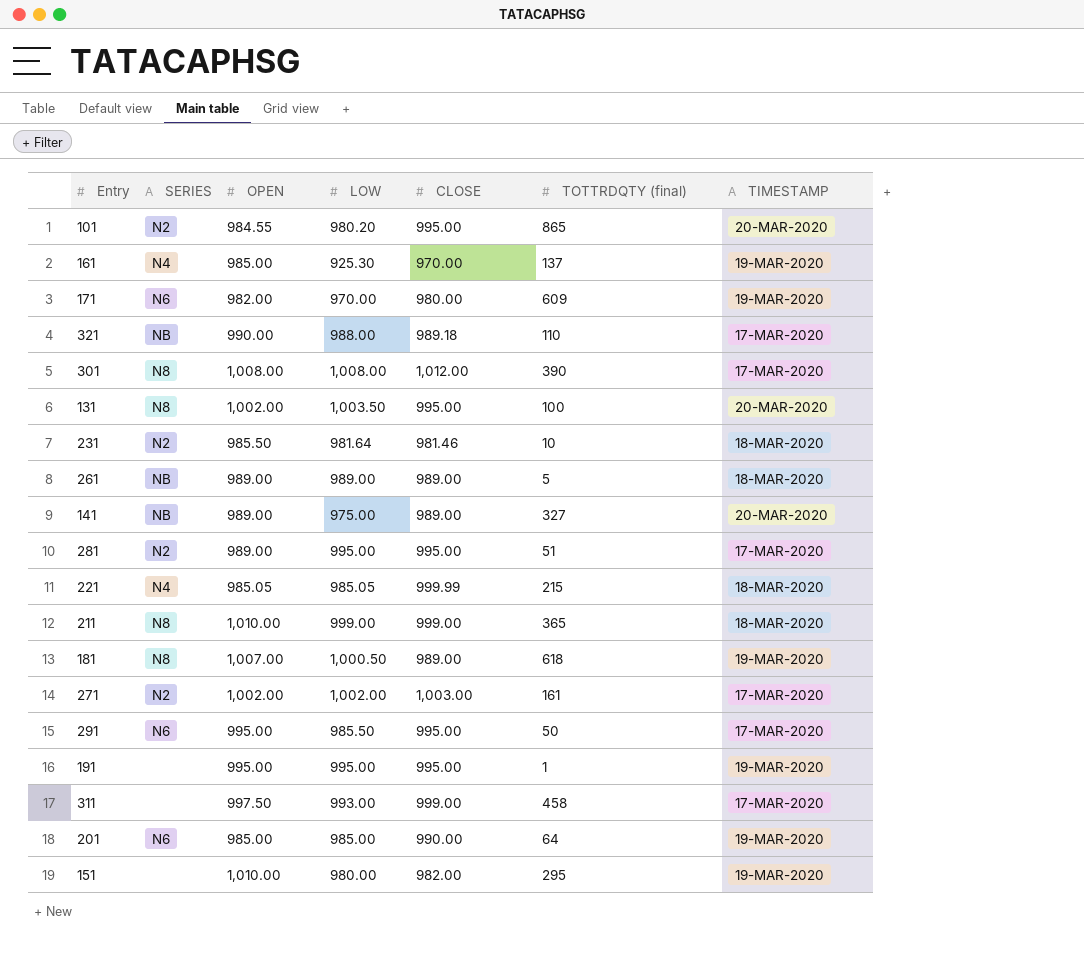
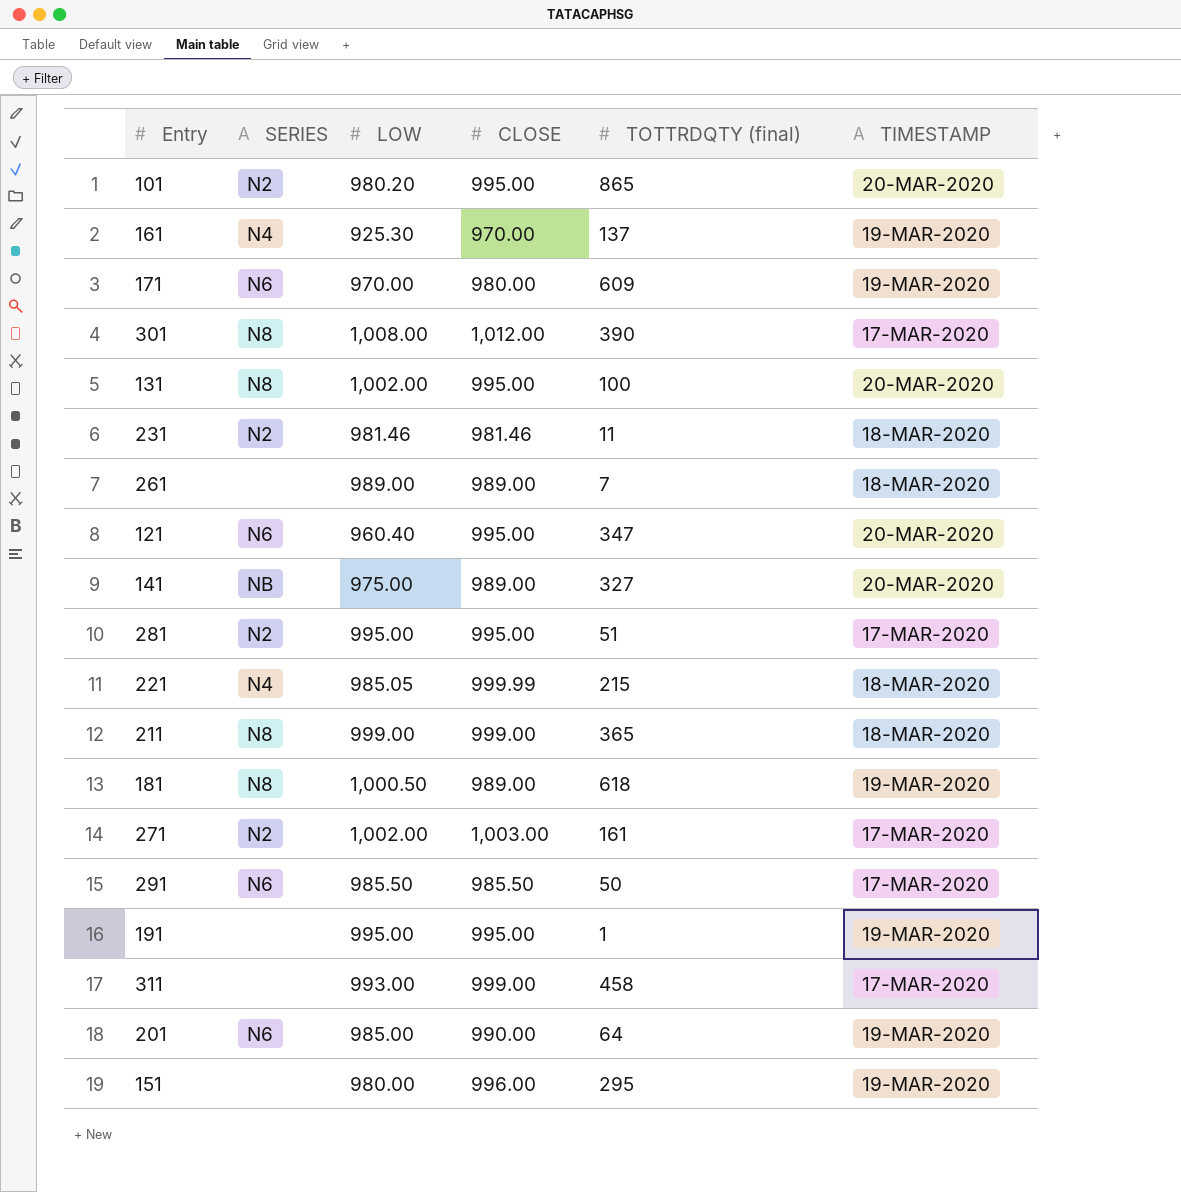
column OPEN | position: 3 -> none
row 321: NB | 990.00 | 988.00 | 989.18 | 110 | 17-MAR-2020 -> none
131 | LOW: 1,003.50 -> 1,002.00
231 | LOW: 981.64 -> 981.46
231 | TOTTRDQTY (final): 10 -> 11
261 | SERIES: NB -> none
261 | TOTTRDQTY (final): 5 -> 7
row 121: none -> N6 | 960.40 | 995.00 | 347 | 20-MAR-2020
291 | CLOSE: 995.00 -> 985.50
151 | CLOSE: 982.00 -> 996.00

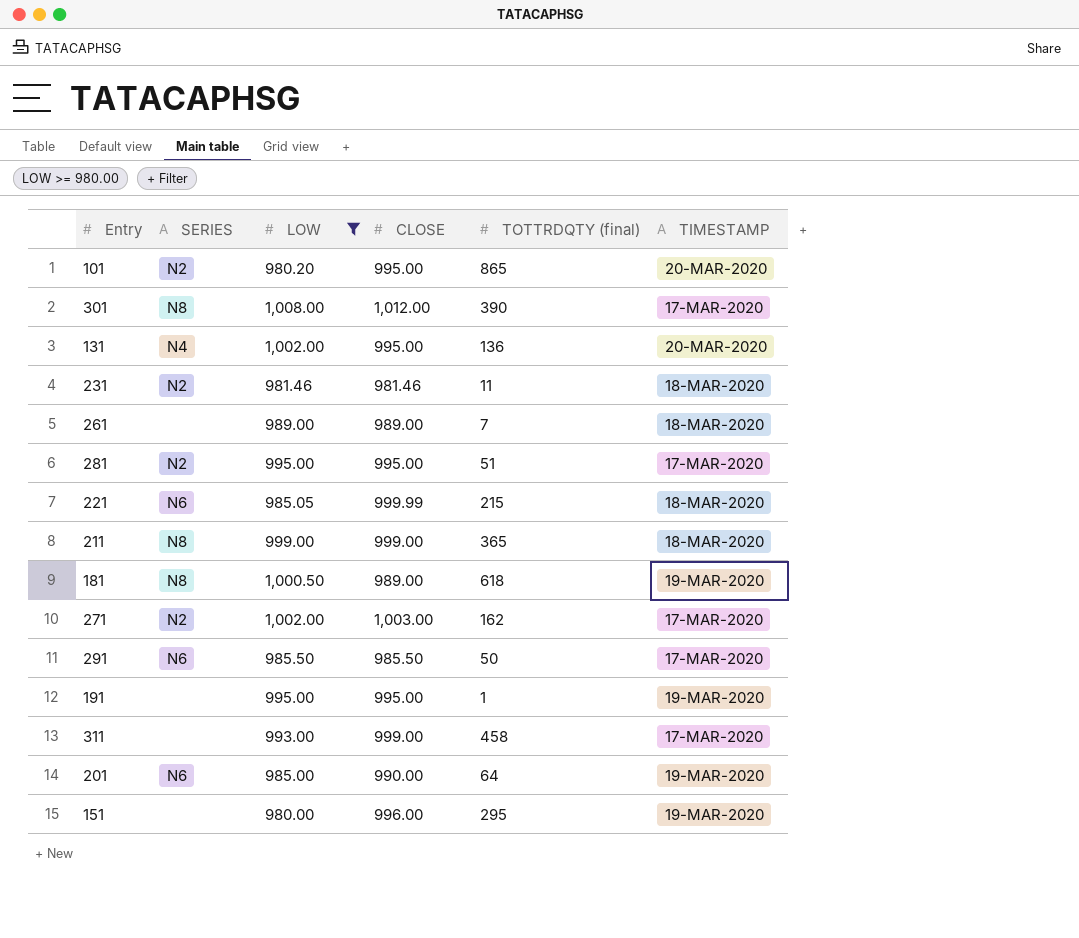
filter: none -> LOW >= 980.00
131 | SERIES: N8 -> N4
131 | TOTTRDQTY (final): 100 -> 136
221 | SERIES: N4 -> N6
271 | TOTTRDQTY (final): 161 -> 162

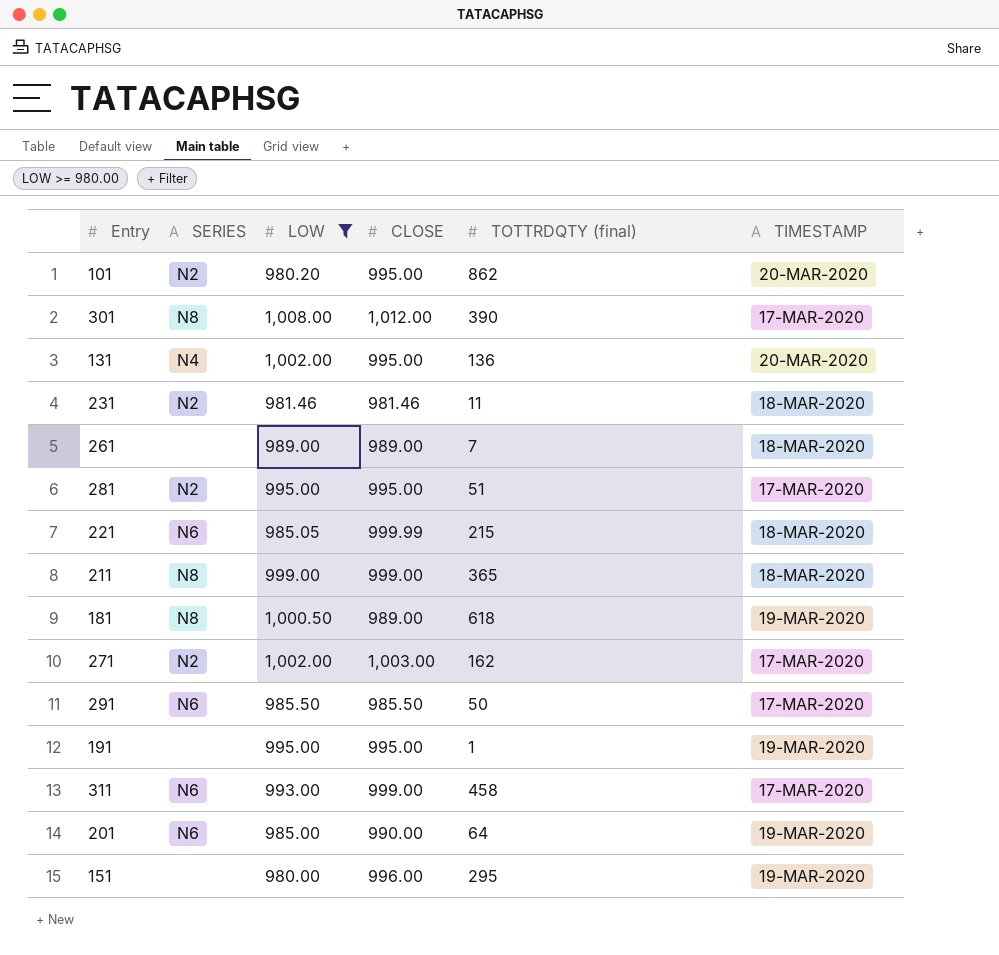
101 | TOTTRDQTY (final): 865 -> 862
311 | SERIES: none -> N6

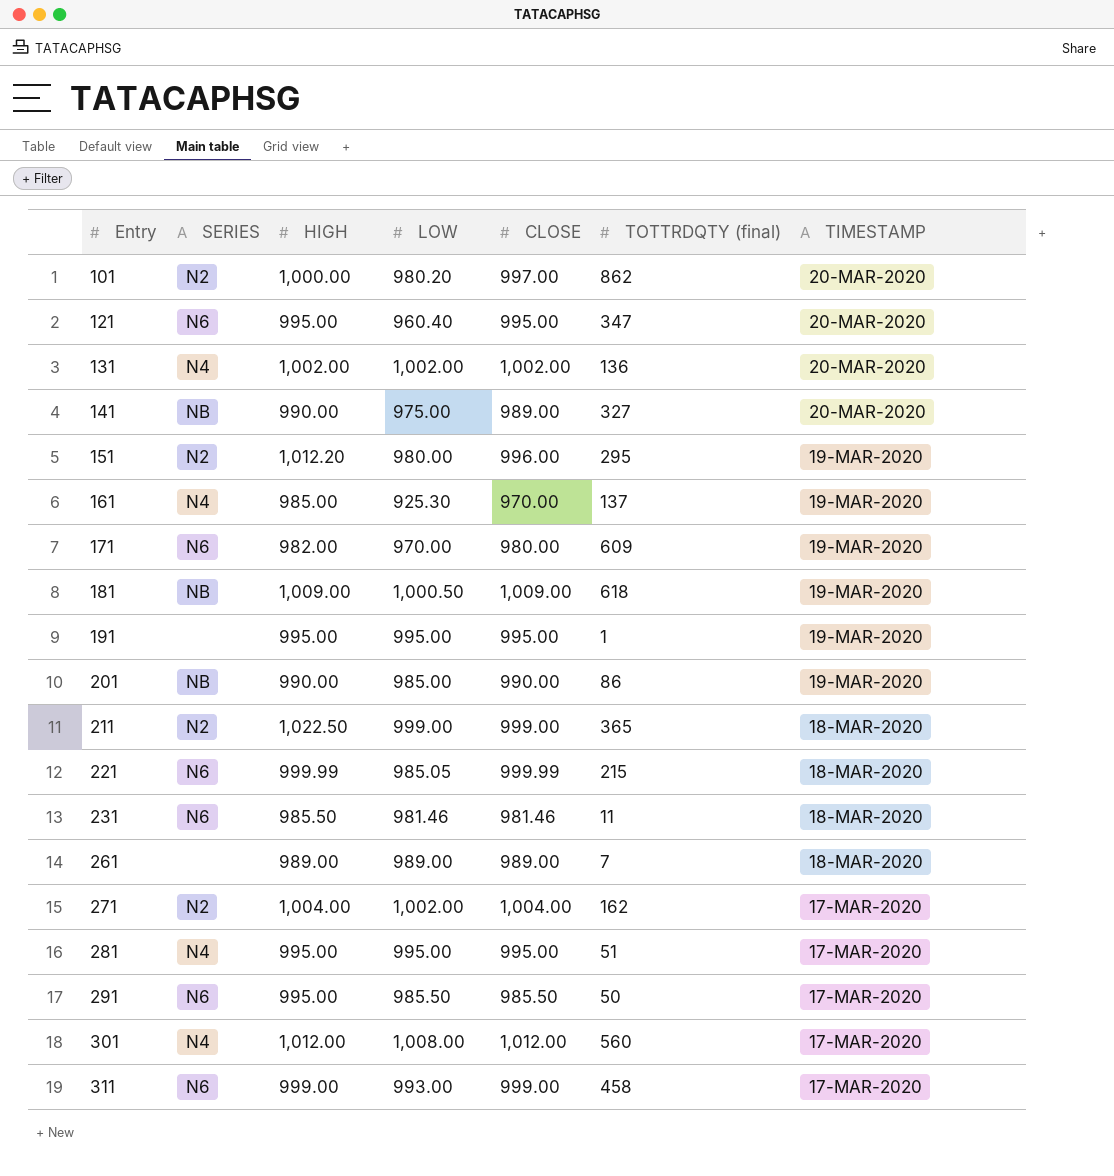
filter: LOW >= 980.00 -> none
row order: none -> Entry ascending
column HIGH | position: none -> 3
101 | CLOSE: 995.00 -> 997.00
131 | CLOSE: 995.00 -> 1,002.00
151 | SERIES: none -> N2
181 | SERIES: N8 -> NB
181 | CLOSE: 989.00 -> 1,009.00
201 | SERIES: N6 -> NB
201 | TOTTRDQTY (final): 64 -> 86
211 | SERIES: N8 -> N2
231 | SERIES: N2 -> N6
271 | CLOSE: 1,003.00 -> 1,004.00
281 | SERIES: N2 -> N4
301 | SERIES: N8 -> N4
301 | TOTTRDQTY (final): 390 -> 560

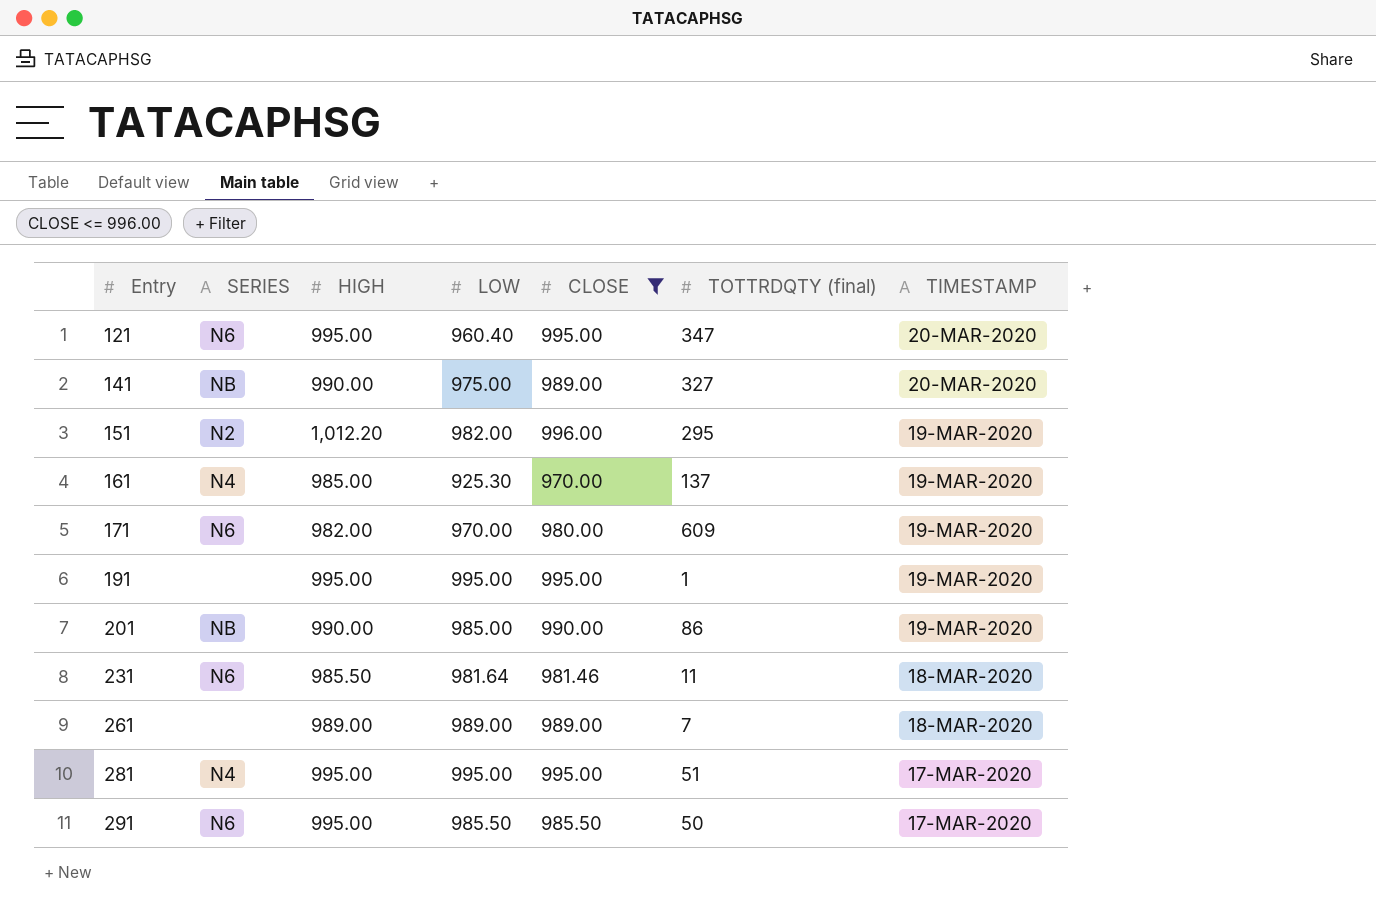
filter: none -> CLOSE <= 996.00
151 | LOW: 980.00 -> 982.00
231 | LOW: 981.46 -> 981.64

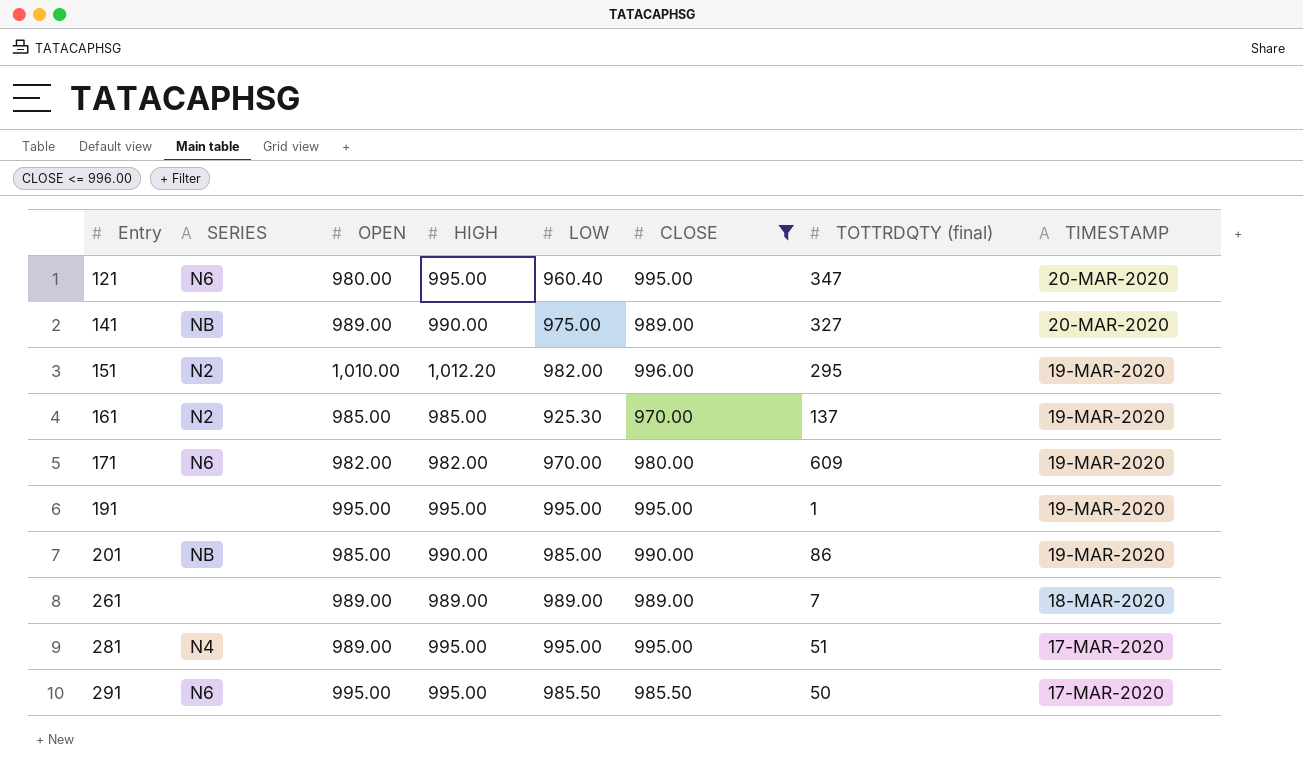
column OPEN | position: none -> 3
row 231: N6 | 985.50 | 981.64 | 981.46 | 11 | 18-MAR-2020 -> none
161 | SERIES: N4 -> N2

